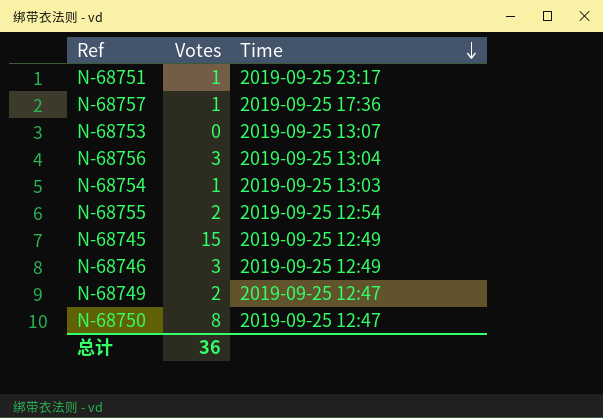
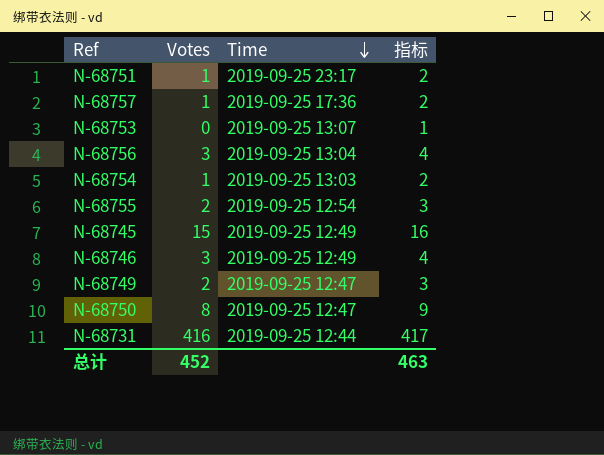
column 指标 | formula: none -> [Votes] + 1
row N-68731: none -> 416 | 2019-09-25 12:44 | 417
总计 | Votes: 36 -> 452

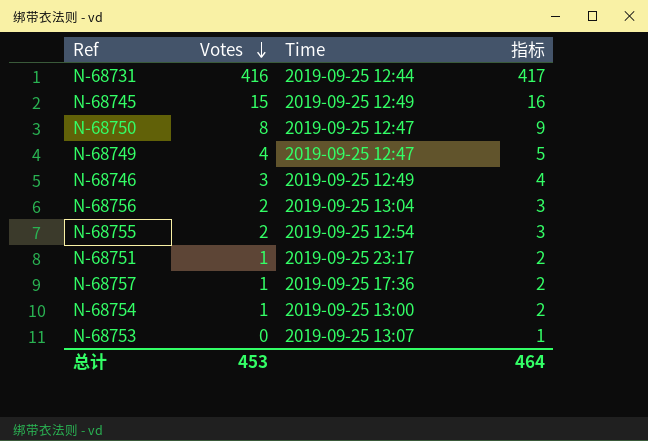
row order: Time descending -> Votes descending
N-68749 | Votes: 2 -> 4
N-68749 | 指标: 3 -> 5
N-68756 | Votes: 3 -> 2
N-68756 | 指标: 4 -> 3
N-68754 | Time: 2019-09-25 13:03 -> 2019-09-25 13:00
总计 | Votes: 452 -> 453
总计 | 指标: 463 -> 464

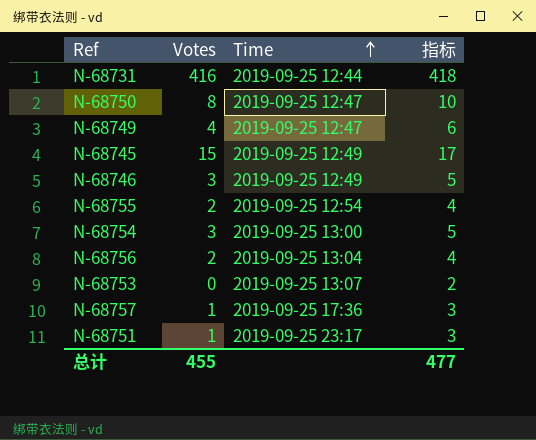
row order: Votes descending -> Time ascending
column 指标 | formula: [Votes] + 1 -> [Votes] + 2
N-68754 | Votes: 1 -> 3
总计 | Votes: 453 -> 455
总计 | 指标: 464 -> 477

